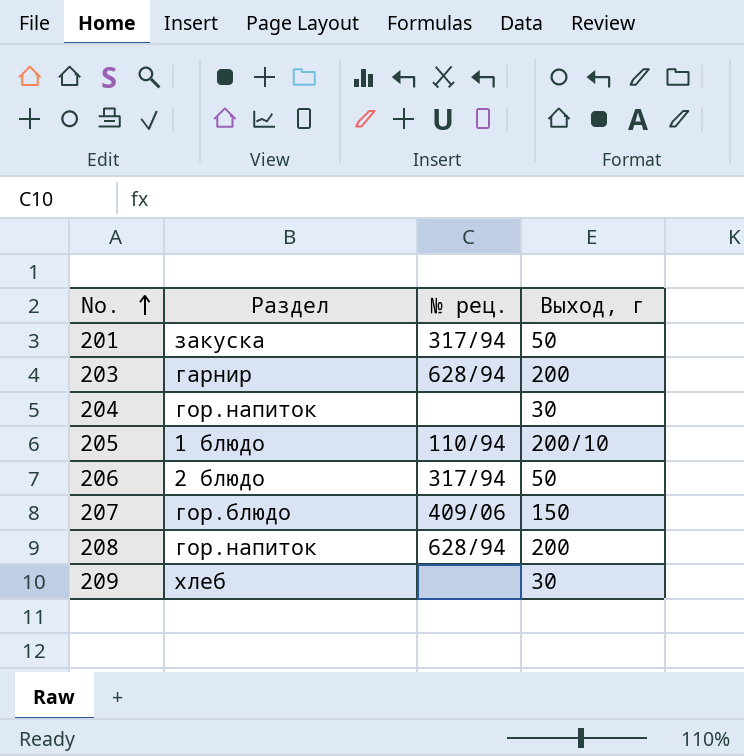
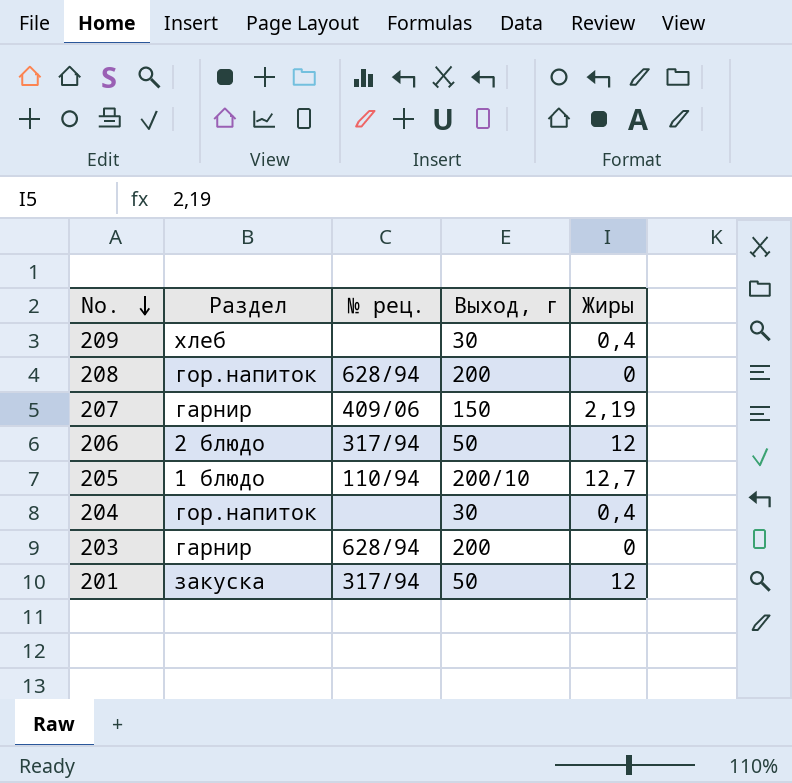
row order: No. ascending -> No. descending
column Жиры | position: none -> 5
207 | Раздел: гор.блюдо -> гарнир

